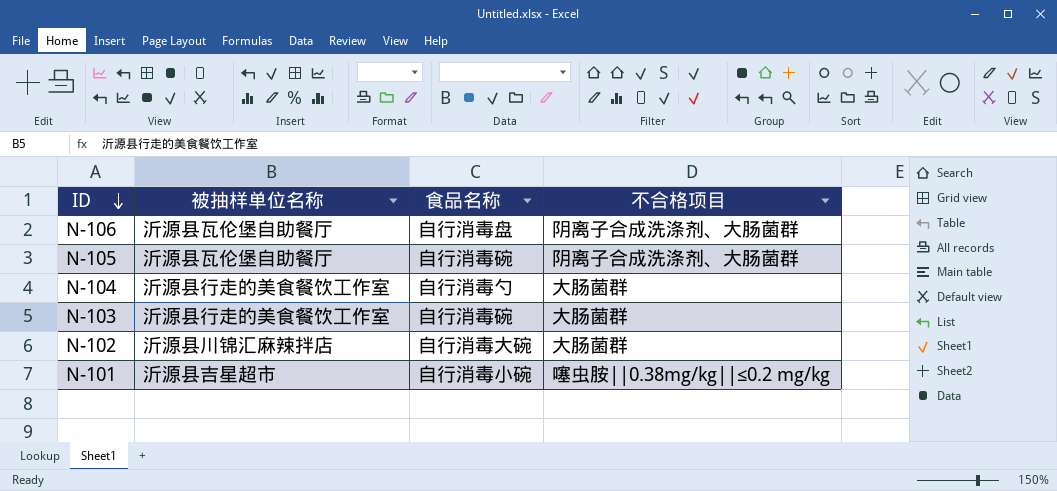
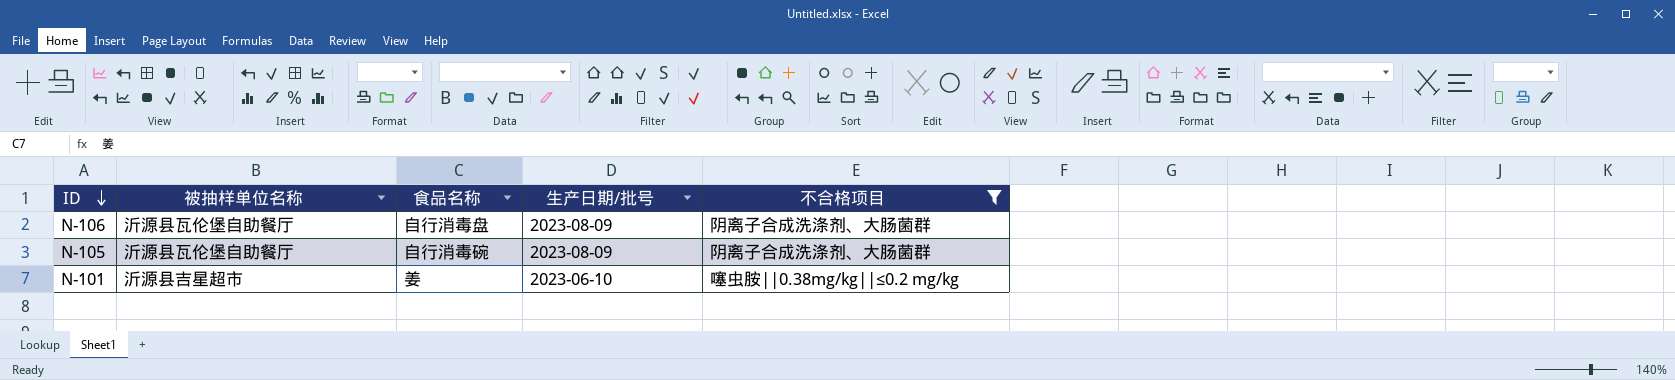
filter: none -> 不合格项目 != 大肠菌群
column 生产日期/批号 | position: none -> 4
N-101 | 食品名称: 自行消毒小碗 -> 姜

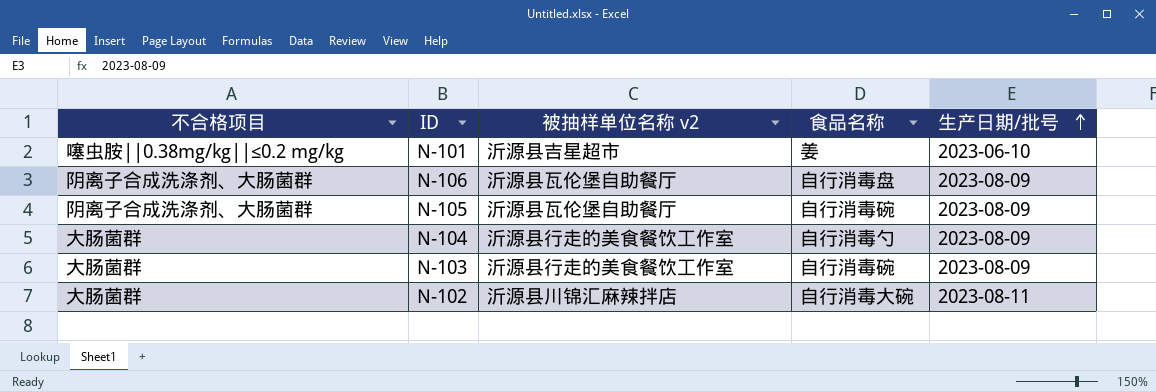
filter: 不合格项目 != 大肠菌群 -> none
row order: ID descending -> 生产日期/批号 ascending
column 不合格项目 | position: 5 -> 1
column name: 被抽样单位名称 -> 被抽样单位名称 v2

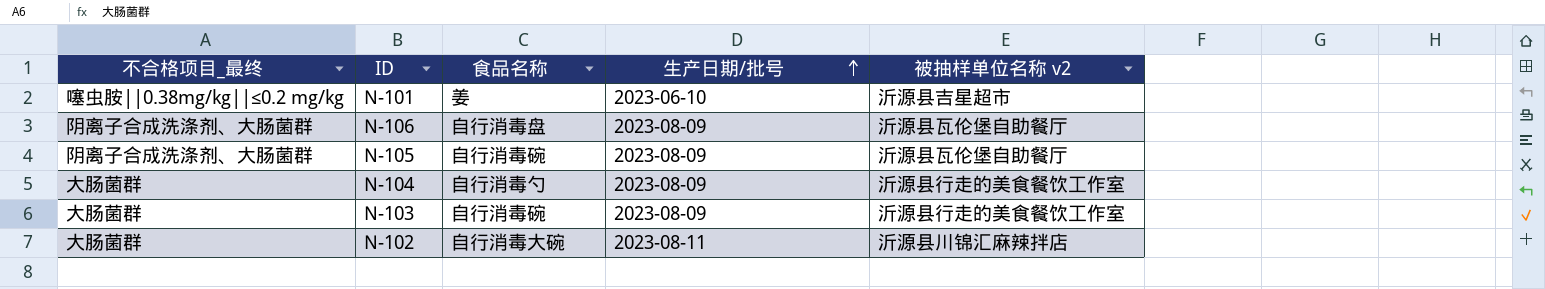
column name: 不合格项目 -> 不合格项目_最终
column 被抽样单位名称 v2 | position: 3 -> 5

